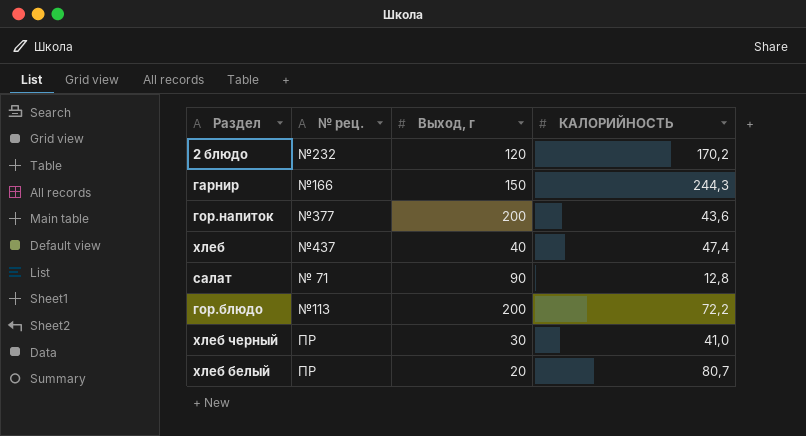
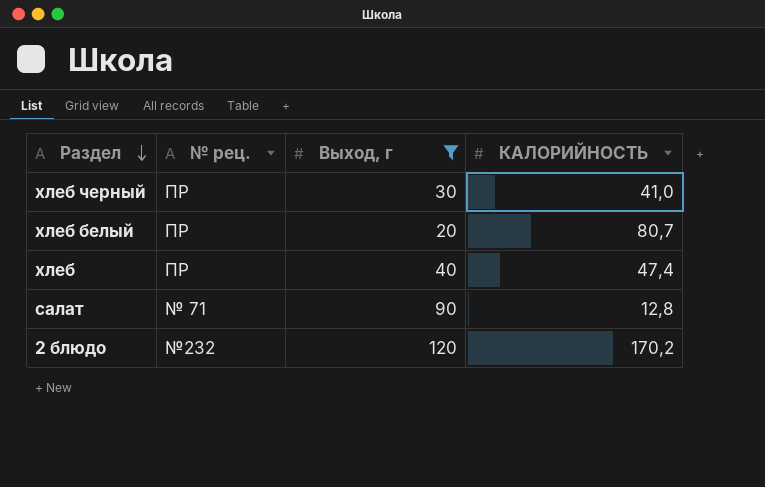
filter: none -> Выход, г <= 120
row order: none -> Раздел descending
хлеб | № рец.: №437 -> ПР

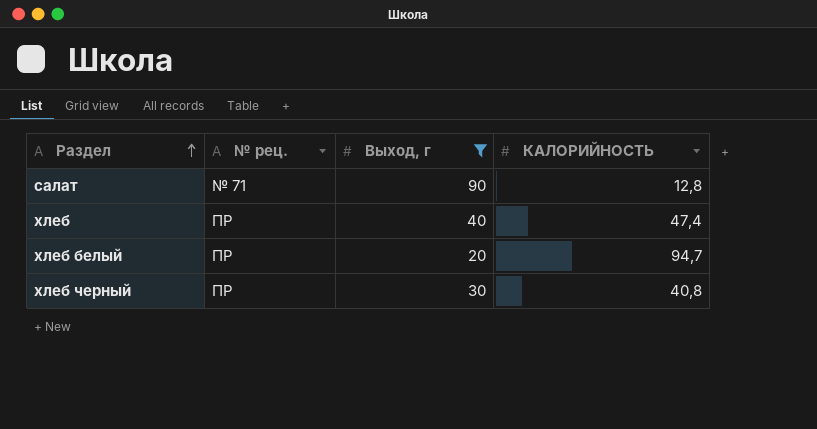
row order: Раздел descending -> Раздел ascending
row 2 блюдо: №232 | 120 | 170,2 -> none
хлеб белый | КАЛОРИЙНОСТЬ: 80,7 -> 94,7
хлеб черный | КАЛОРИЙНОСТЬ: 41,0 -> 40,8

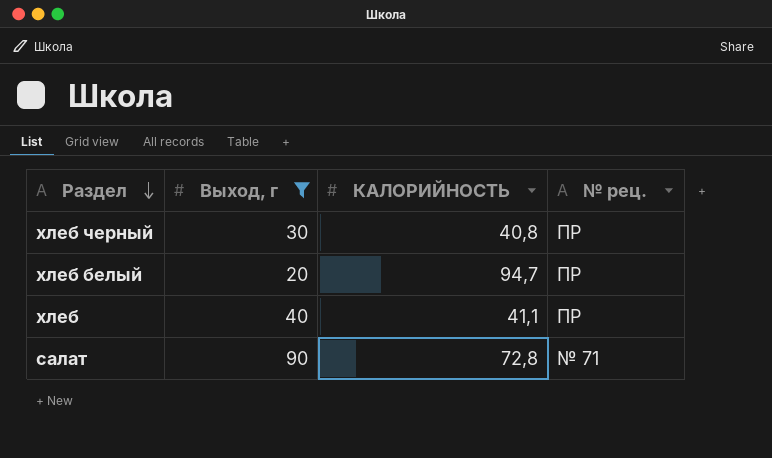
row order: Раздел ascending -> Раздел descending
column № рец. | position: 2 -> 4
хлеб | КАЛОРИЙНОСТЬ: 47,4 -> 41,1
салат | КАЛОРИЙНОСТЬ: 12,8 -> 72,8

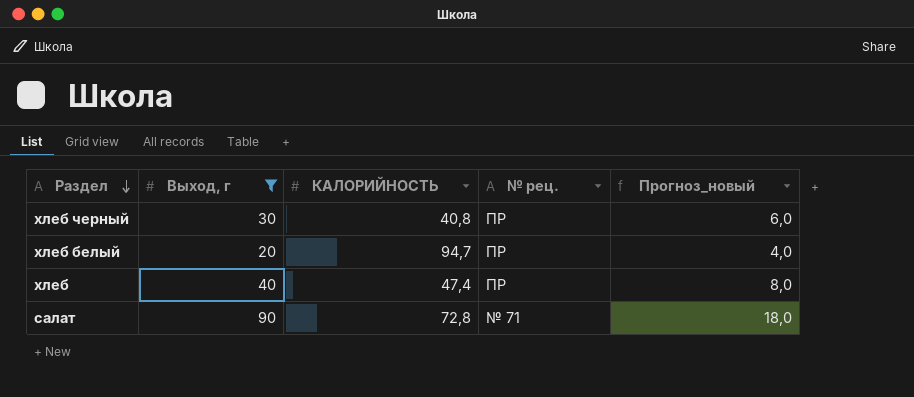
column Прогноз_новый | formula: none -> [Выход, г] * 0,2
хлеб | КАЛОРИЙНОСТЬ: 41,1 -> 47,4

